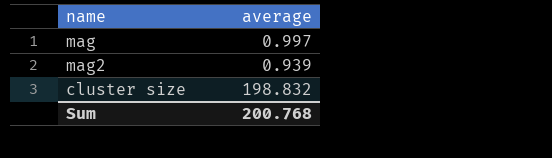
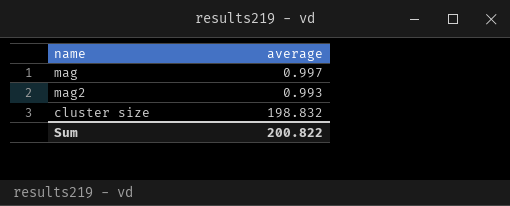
mag2 | average: 0.939 -> 0.993
Sum | average: 200.768 -> 200.822

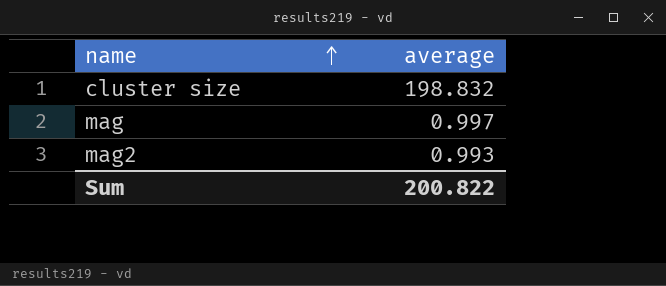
row order: none -> name ascending

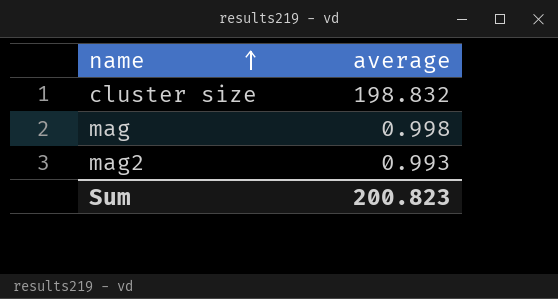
mag | average: 0.997 -> 0.998
Sum | average: 200.822 -> 200.823

